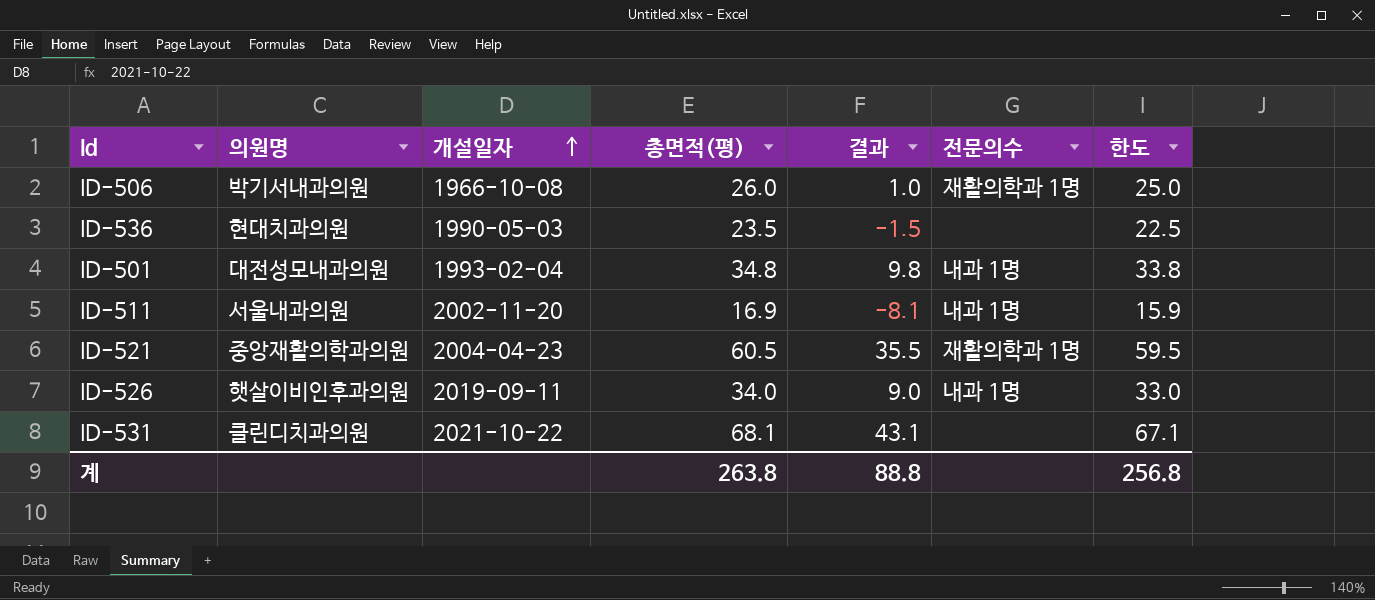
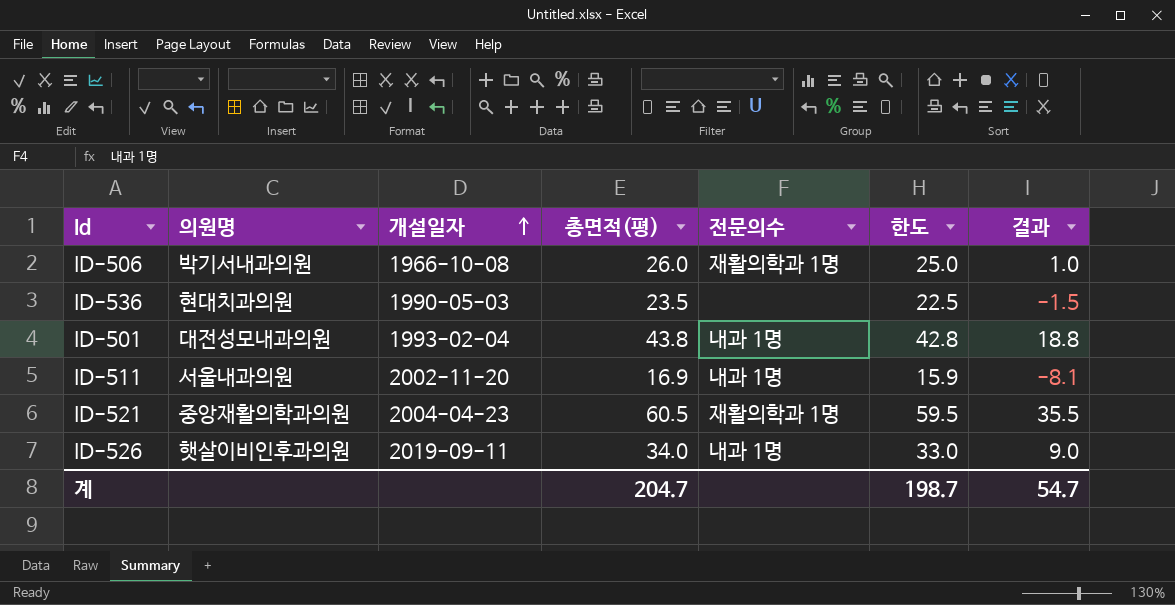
column 결과 | position: 5 -> 7
row ID-531: 클린디치과의원 | 2021-10-22 | 68.1 | 43.1 | none | 67.1 -> none
ID-501 | 총면적(평): 34.8 -> 43.8
ID-501 | 한도: 33.8 -> 42.8
ID-501 | 결과: 9.8 -> 18.8
계 | 총면적(평): 263.8 -> 204.7
계 | 한도: 256.8 -> 198.7
계 | 결과: 88.8 -> 54.7

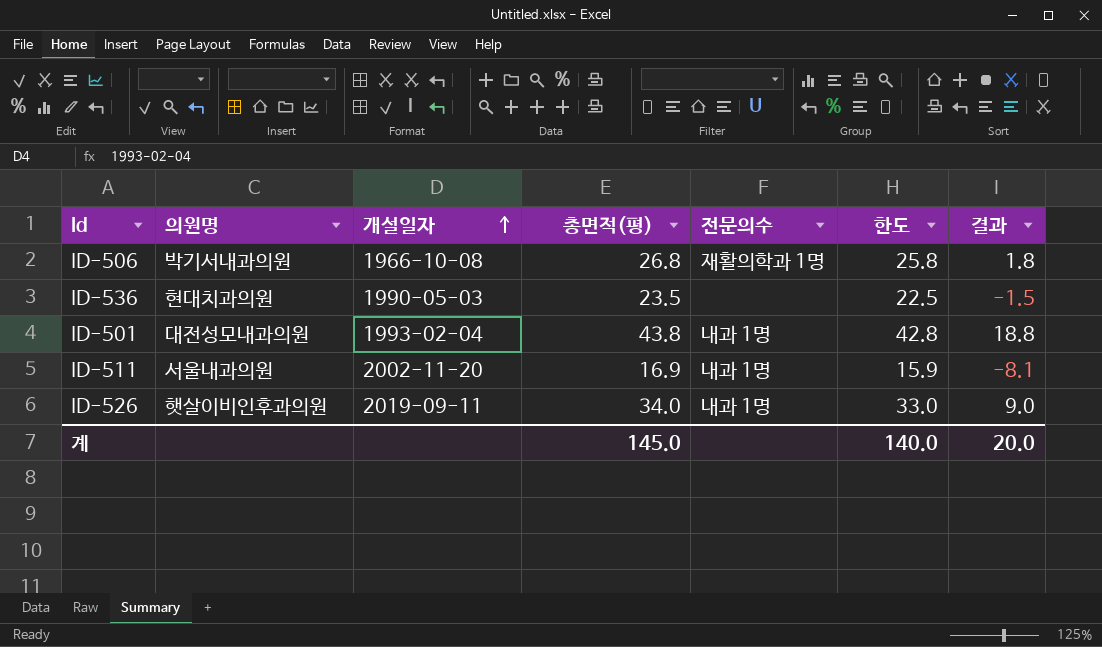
row ID-521: 중앙재활의학과의원 | 2004-04-23 | 60.5 | 재활의학과 1명 | 59.5 | 35.5 -> none
ID-506 | 총면적(평): 26.0 -> 26.8
ID-506 | 한도: 25.0 -> 25.8
ID-506 | 결과: 1.0 -> 1.8
계 | 총면적(평): 204.7 -> 145.0
계 | 한도: 198.7 -> 140.0
계 | 결과: 54.7 -> 20.0

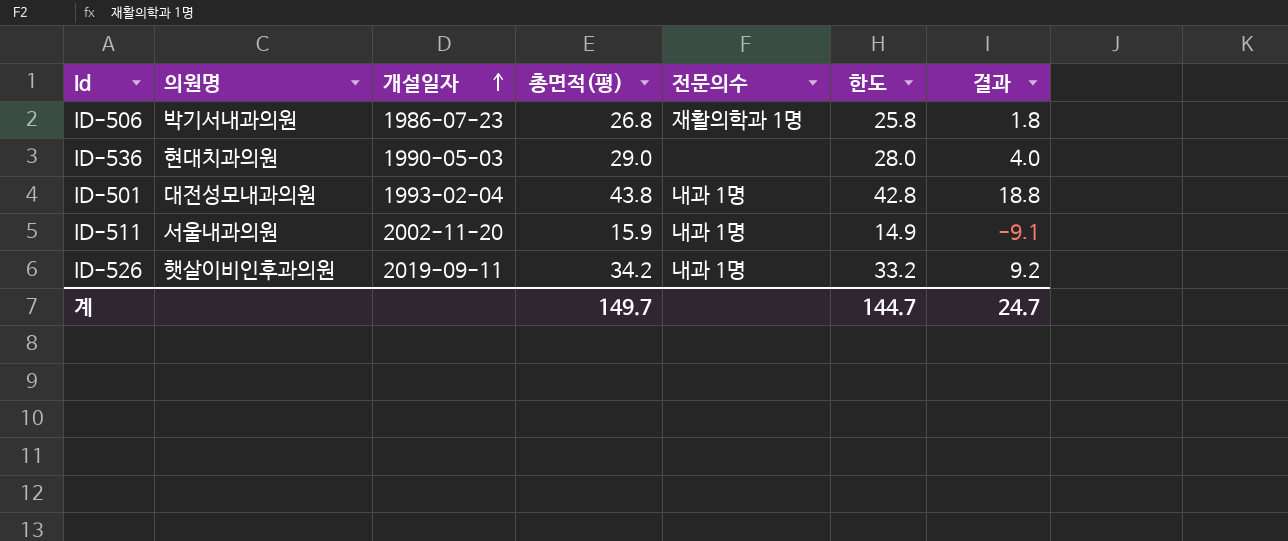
ID-506 | 개설일자: 1966-10-08 -> 1986-07-23
ID-536 | 총면적(평): 23.5 -> 29.0
ID-536 | 한도: 22.5 -> 28.0
ID-536 | 결과: -1.5 -> 4.0
ID-511 | 총면적(평): 16.9 -> 15.9
ID-511 | 한도: 15.9 -> 14.9
ID-511 | 결과: -8.1 -> -9.1
ID-526 | 총면적(평): 34.0 -> 34.2
ID-526 | 한도: 33.0 -> 33.2
ID-526 | 결과: 9.0 -> 9.2
계 | 총면적(평): 145.0 -> 149.7
계 | 한도: 140.0 -> 144.7
계 | 결과: 20.0 -> 24.7

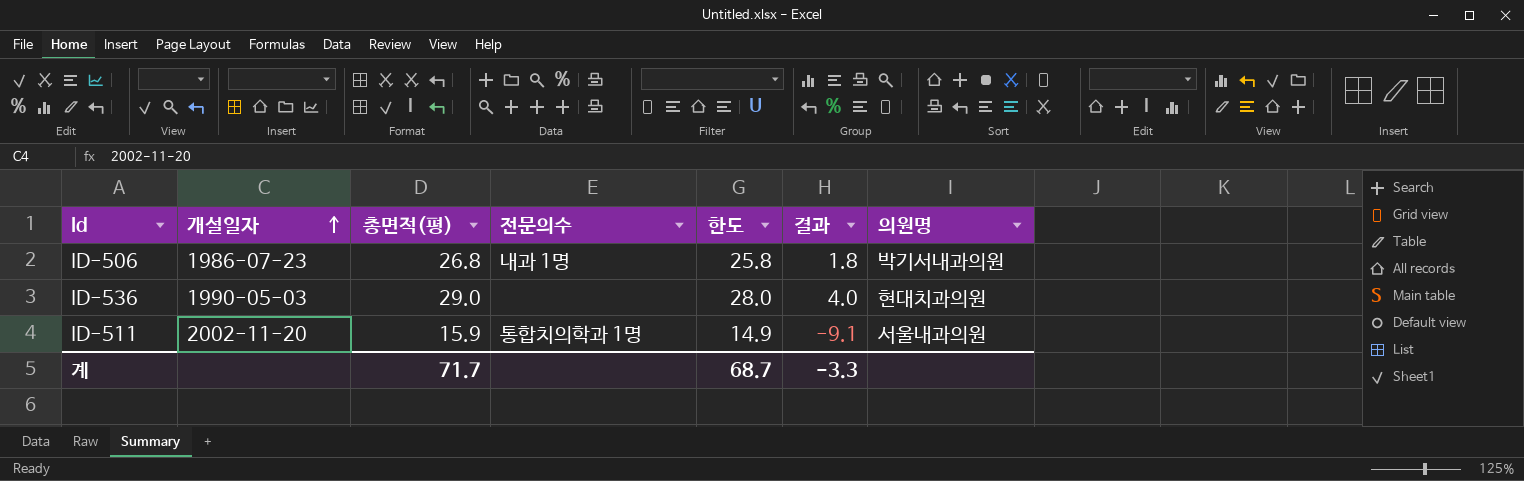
column 의원명 | position: 2 -> 7
row ID-501: 대전성모내과의원 | 1993-02-04 | 43.8 | 내과 1명 | 42.8 | 18.8 -> none
row ID-526: 햇살이비인후과의원 | 2019-09-11 | 34.2 | 내과 1명 | 33.2 | 9.2 -> none
ID-506 | 전문의수: 재활의학과 1명 -> 내과 1명
ID-511 | 전문의수: 내과 1명 -> 통합치의학과 1명
계 | 총면적(평): 149.7 -> 71.7
계 | 한도: 144.7 -> 68.7
계 | 결과: 24.7 -> -3.3

